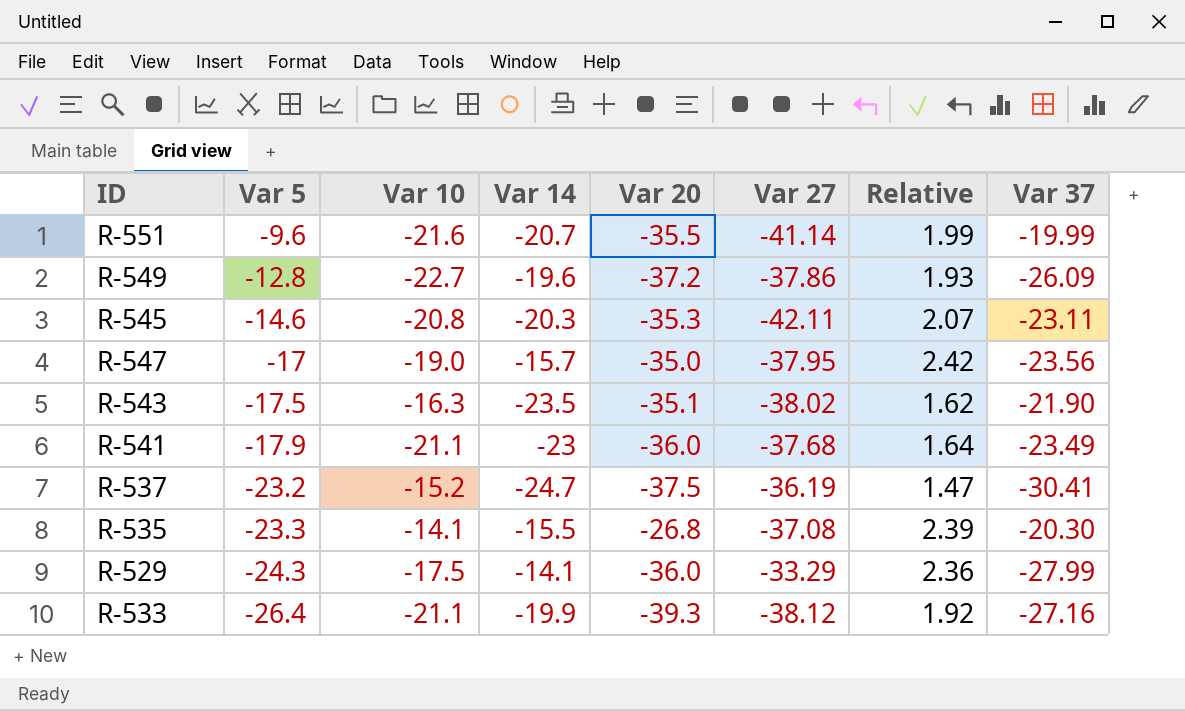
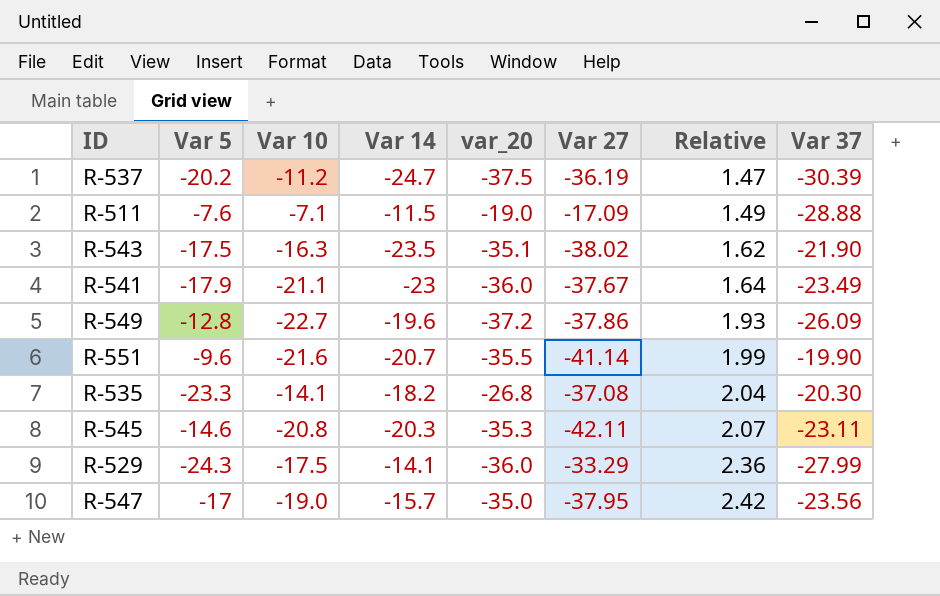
row order: Var 5 descending -> Relative ascending
column name: Var 20 -> var_20
row R-533: -26.4 | -21.1 | -19.9 | -39.3 | -38.12 | 1.92 | -27.16 -> none
R-537 | Var 5: -23.2 -> -20.2
R-537 | Var 10: -15.2 -> -11.2
R-537 | Var 37: -30.41 -> -30.39
row R-511: none -> -7.6 | -7.1 | -11.5 | -19.0 | -17.09 | 1.49 | -28.88
R-541 | Var 27: -37.68 -> -37.67
R-551 | Var 37: -19.99 -> -19.90
R-535 | Var 14: -15.5 -> -18.2
R-535 | Relative: 2.39 -> 2.04

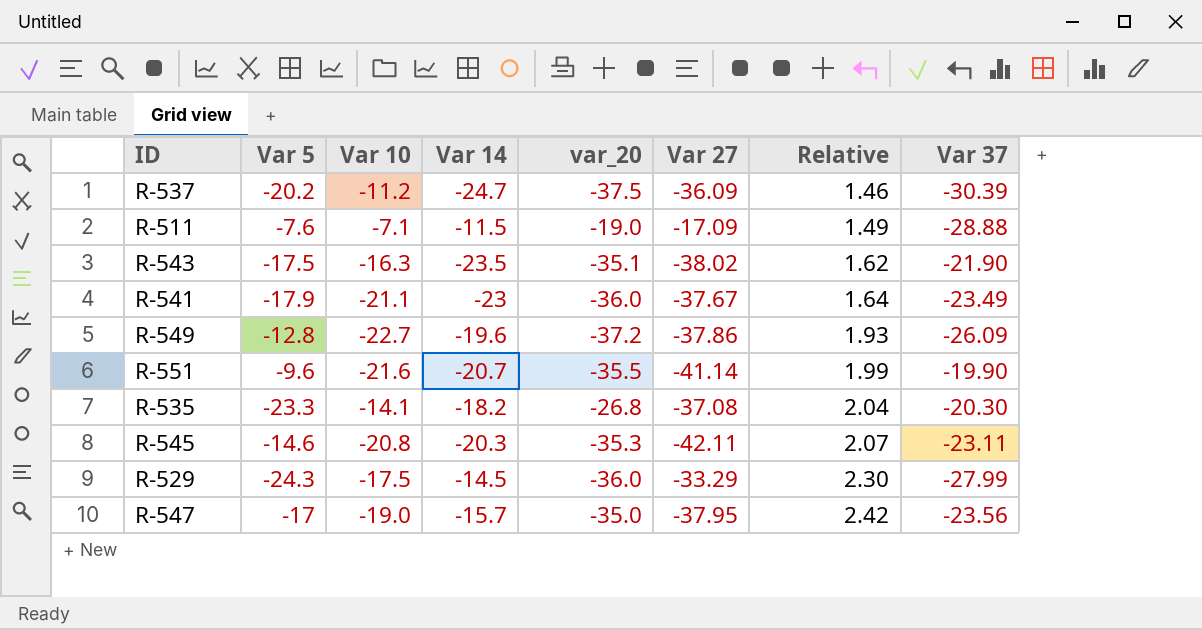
R-537 | Var 27: -36.19 -> -36.09
R-537 | Relative: 1.47 -> 1.46
R-529 | Var 14: -14.1 -> -14.5
R-529 | Relative: 2.36 -> 2.30

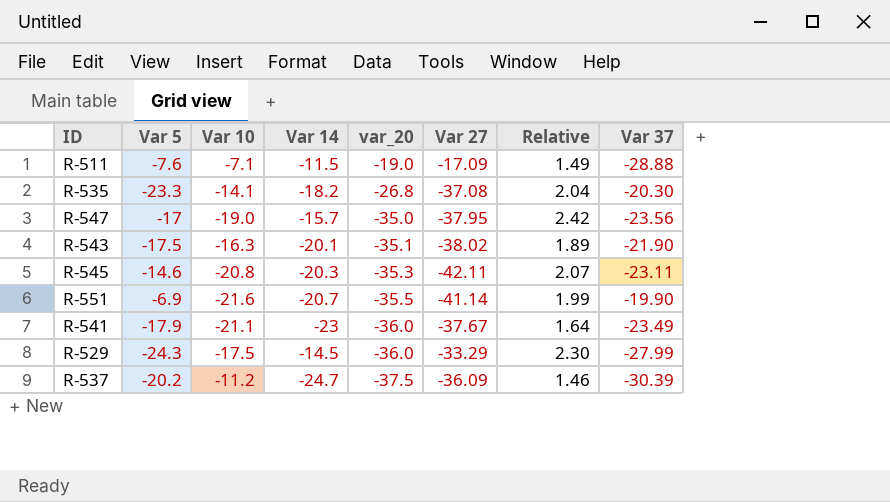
row order: Relative ascending -> var_20 descending
row R-549: -12.8 | -22.7 | -19.6 | -37.2 | -37.86 | 1.93 | -26.09 -> none
R-543 | Var 14: -23.5 -> -20.1
R-543 | Relative: 1.62 -> 1.89
R-551 | Var 5: -9.6 -> -6.9

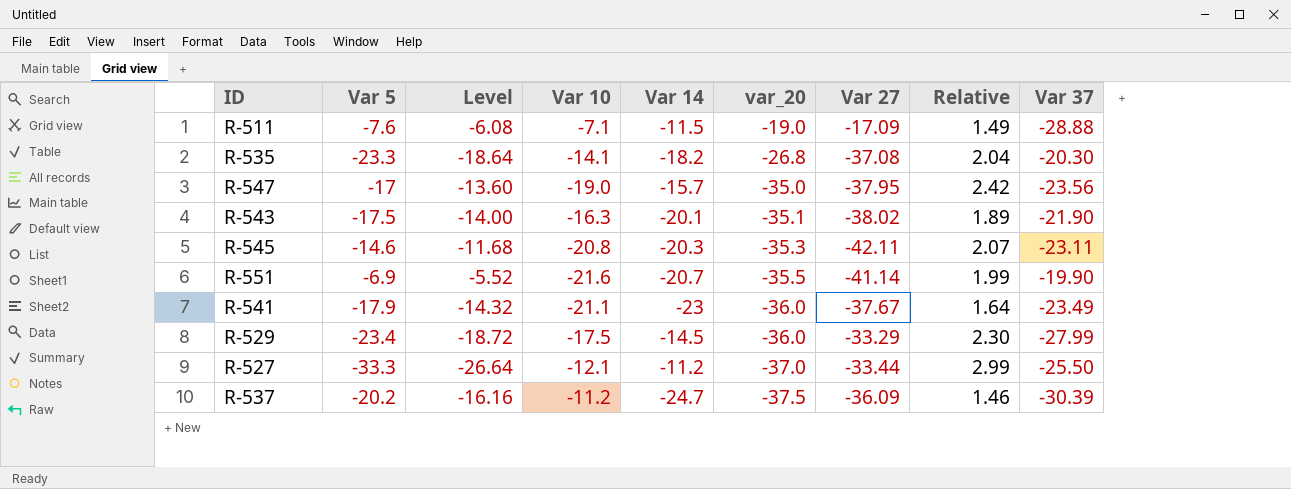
column Level | formula: none -> [Var 5] * 0.8
R-529 | Var 5: -24.3 -> -23.4
row R-527: none -> -33.3 | -26.64 | -12.1 | -11.2 | -37.0 | -33.44 | 2.99 | -25.50

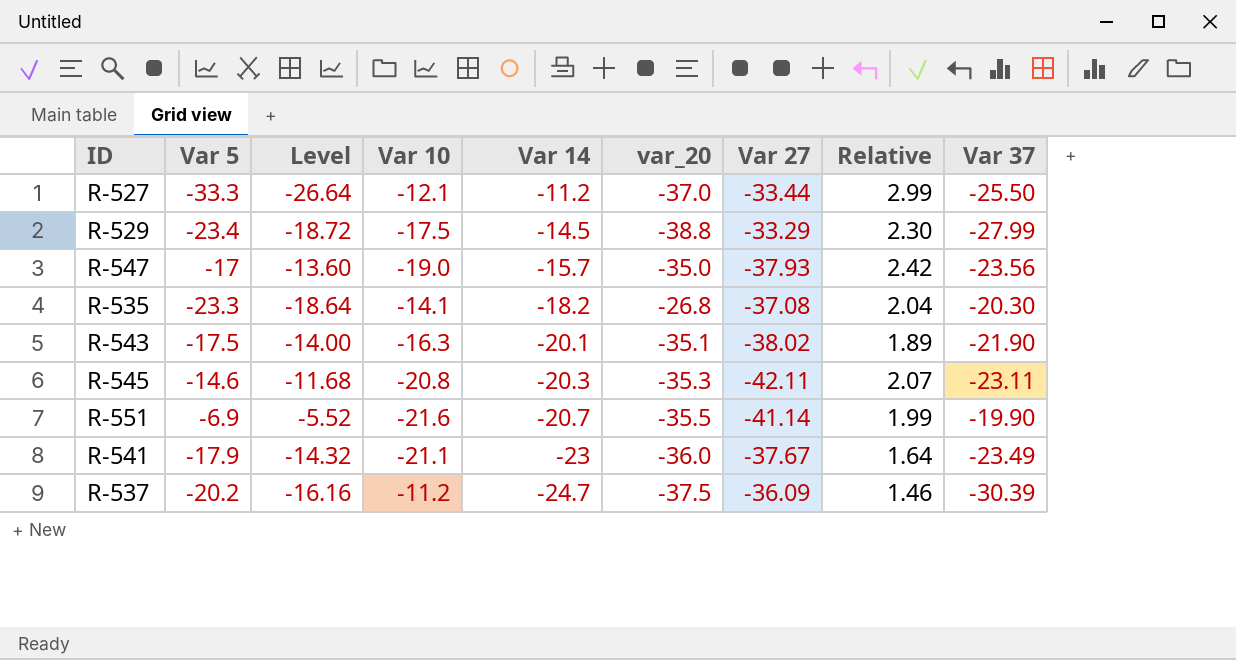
row order: var_20 descending -> Var 14 descending
row R-511: -7.6 | -6.08 | -7.1 | -11.5 | -19.0 | -17.09 | 1.49 | -28.88 -> none
R-529 | var_20: -36.0 -> -38.8
R-547 | Var 27: -37.95 -> -37.93

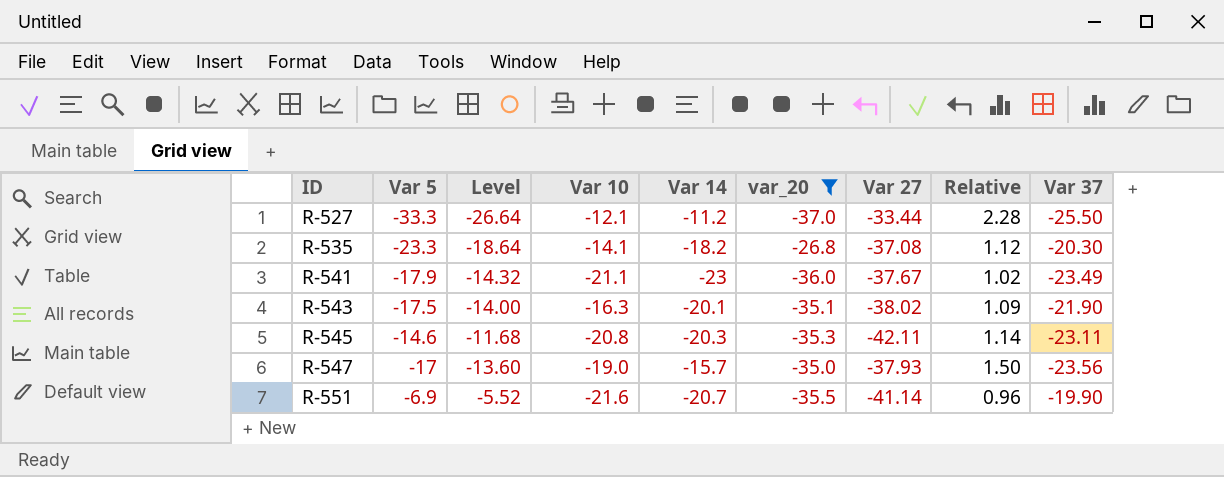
filter: none -> var_20 >= -37.0
row order: Var 14 descending -> ID ascending
column Relative | formula: [Var 27] / [Var 14] -> [Var 37] / [Var 14]

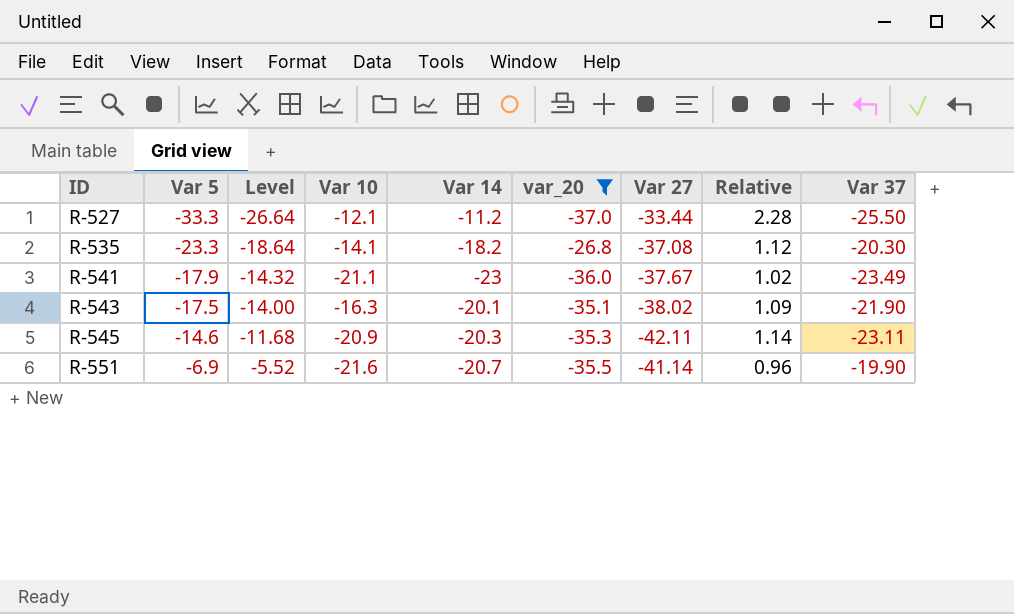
row R-547: -17 | -13.60 | -19.0 | -15.7 | -35.0 | -37.93 | 1.50 | -23.56 -> none
R-545 | Var 10: -20.8 -> -20.9

